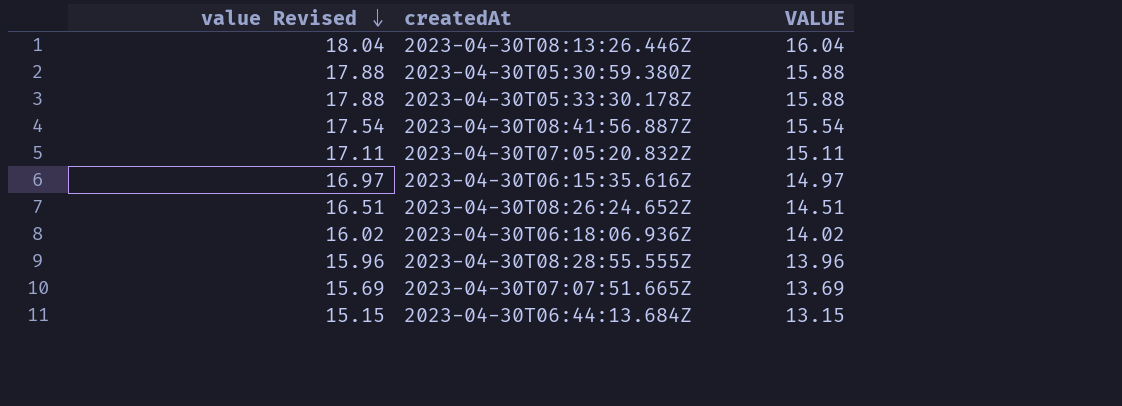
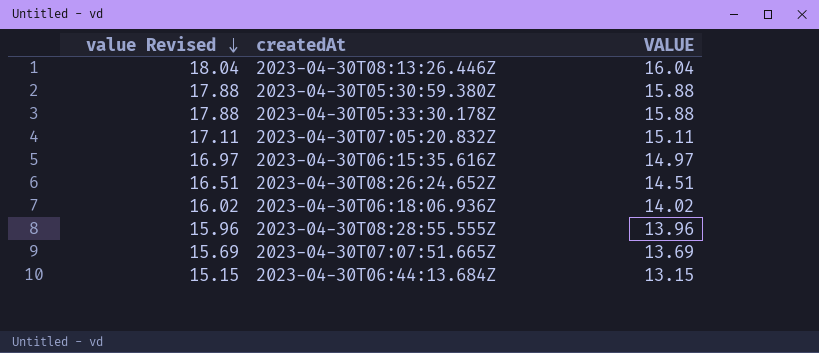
row 2023-04-30T08:41:56.887Z: 17.54 | 15.54 -> none

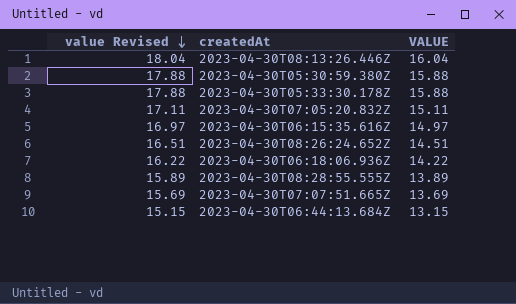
2023-04-30T06:18:06.936Z | value Revised: 16.02 -> 16.22
2023-04-30T06:18:06.936Z | VALUE: 14.02 -> 14.22
2023-04-30T08:28:55.555Z | value Revised: 15.96 -> 15.89
2023-04-30T08:28:55.555Z | VALUE: 13.96 -> 13.89

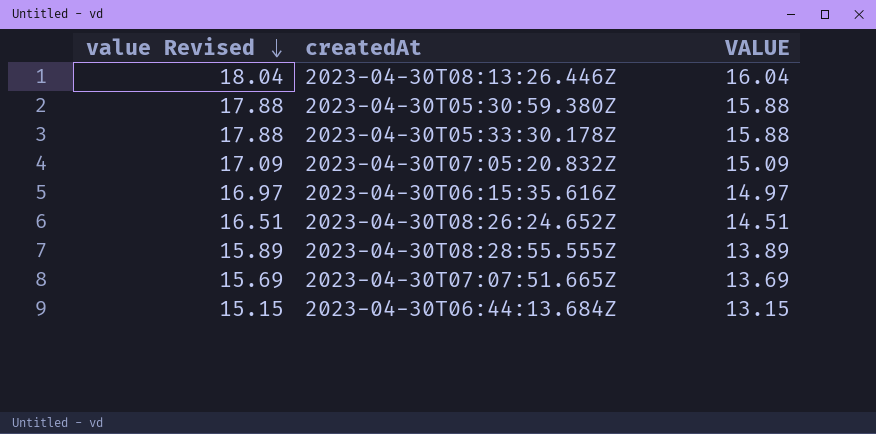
row 2023-04-30T06:18:06.936Z: 16.22 | 14.22 -> none
2023-04-30T07:05:20.832Z | value Revised: 17.11 -> 17.09
2023-04-30T07:05:20.832Z | VALUE: 15.11 -> 15.09

